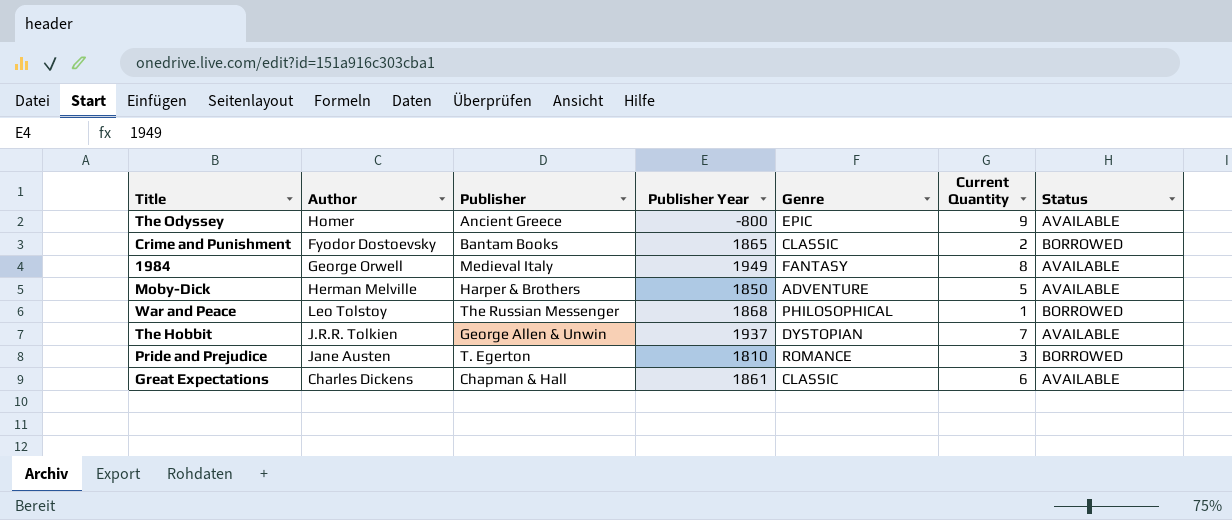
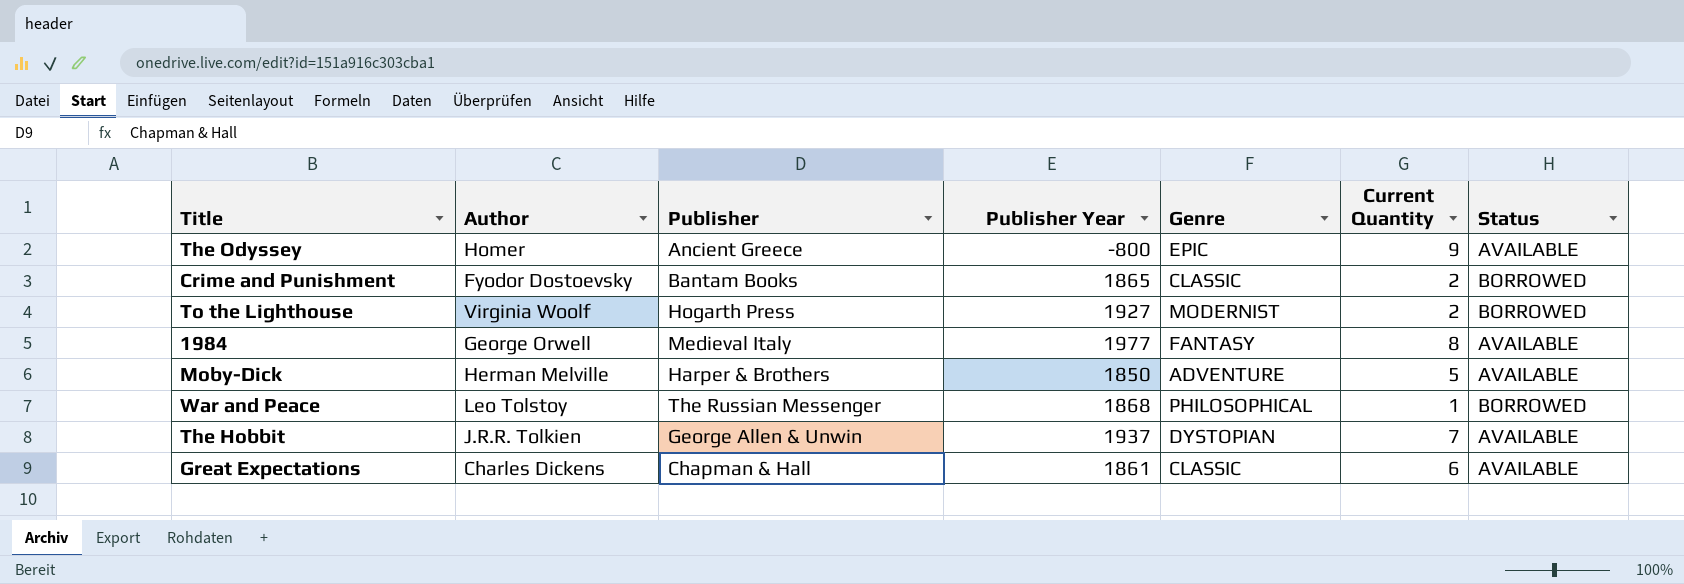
row Pride and Prejudice: Jane Austen | T. Egerton | 1810 | ROMANCE | 3 | BORROWED -> none
row To the Lighthouse: none -> Virginia Woolf | Hogarth Press | 1927 | MODERNIST | 2 | BORROWED
1984 | Publisher Year: 1949 -> 1977

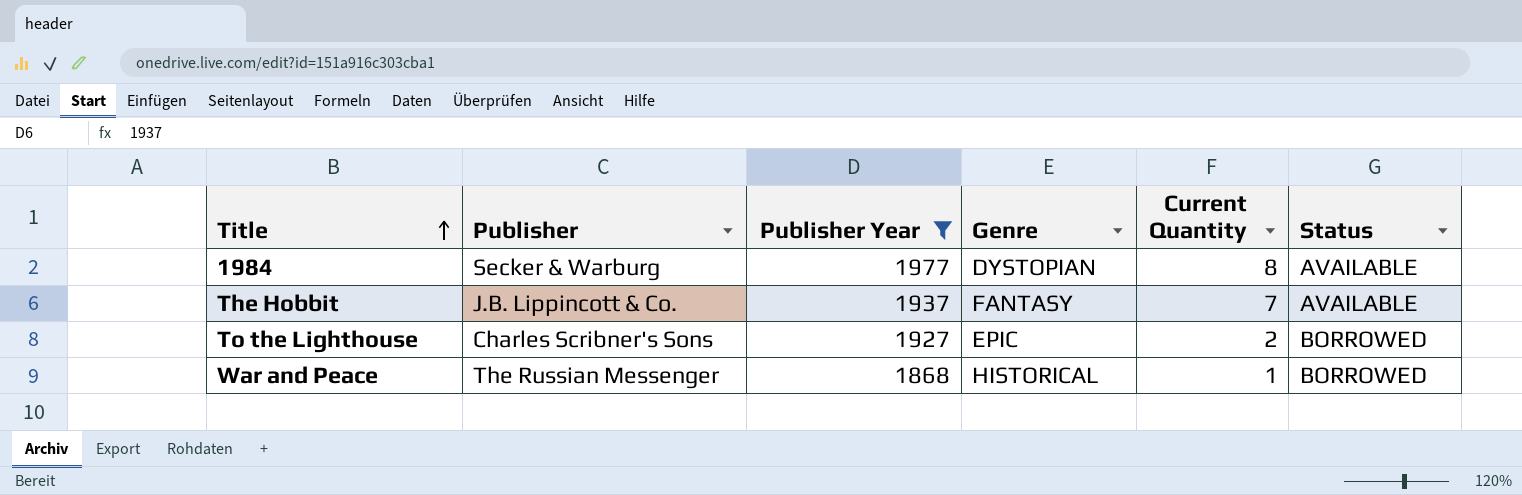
filter: none -> Publisher Year >= 1868
row order: none -> Title ascending
column Author | position: 2 -> none
1984 | Publisher: Medieval Italy -> Secker & Warburg
1984 | Genre: FANTASY -> DYSTOPIAN
The Hobbit | Publisher: George Allen & Unwin -> J.B. Lippincott & Co.
The Hobbit | Genre: DYSTOPIAN -> FANTASY
To the Lighthouse | Publisher: Hogarth Press -> Charles Scribner's Sons
To the Lighthouse | Genre: MODERNIST -> EPIC
War and Peace | Genre: PHILOSOPHICAL -> HISTORICAL

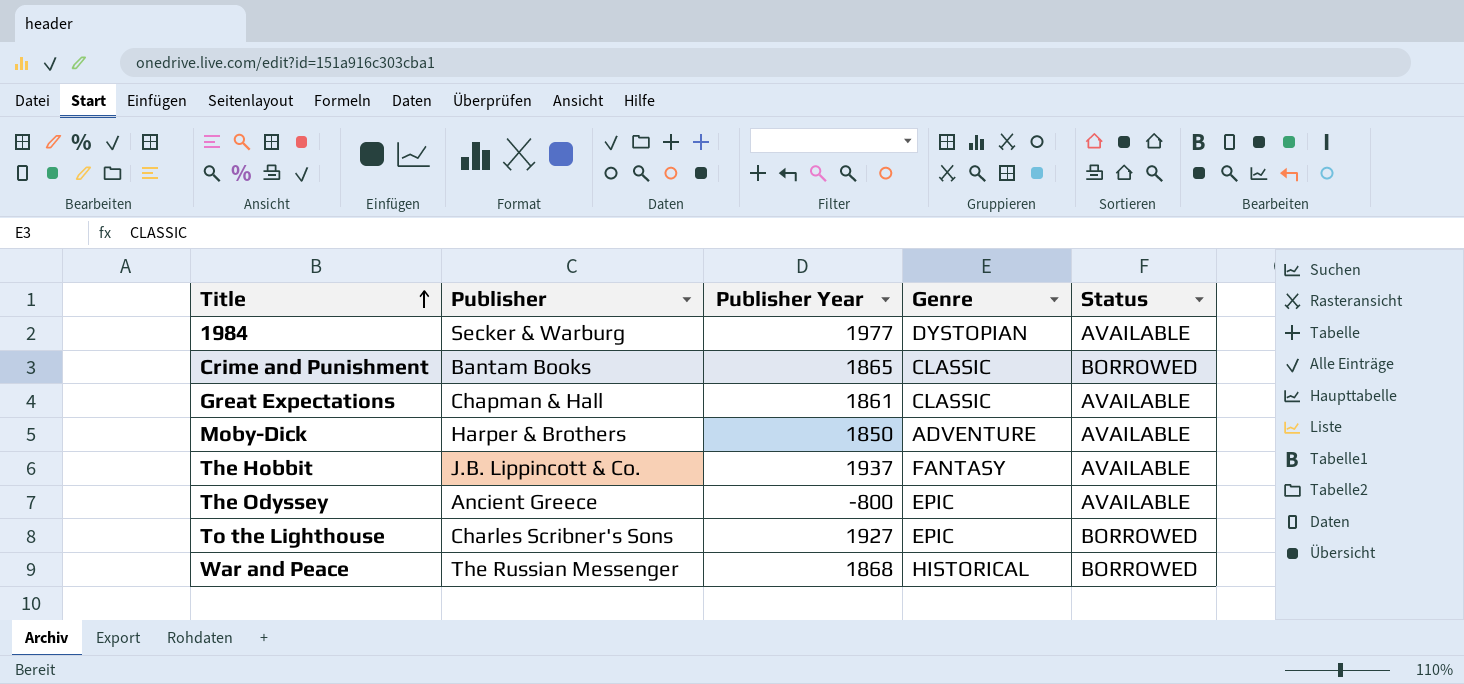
filter: Publisher Year >= 1868 -> none
column Current Quantity | position: 5 -> none

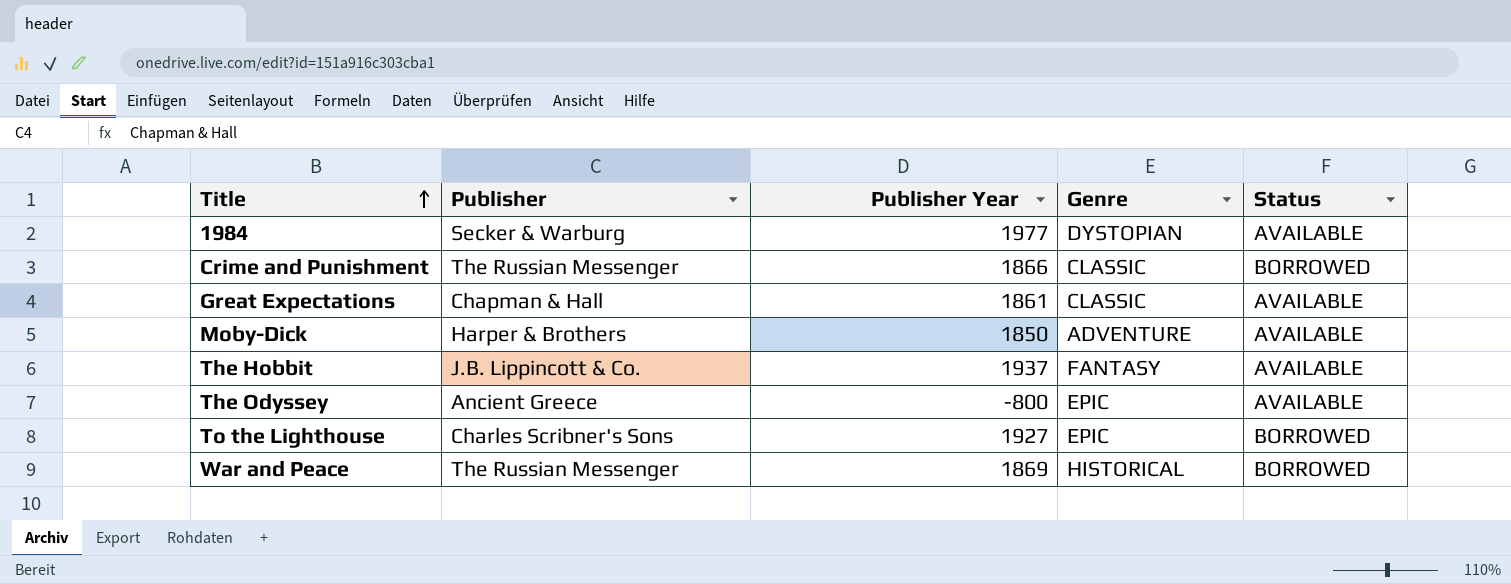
Crime and Punishment | Publisher: Bantam Books -> The Russian Messenger
Crime and Punishment | Publisher Year: 1865 -> 1866
War and Peace | Publisher Year: 1868 -> 1869

